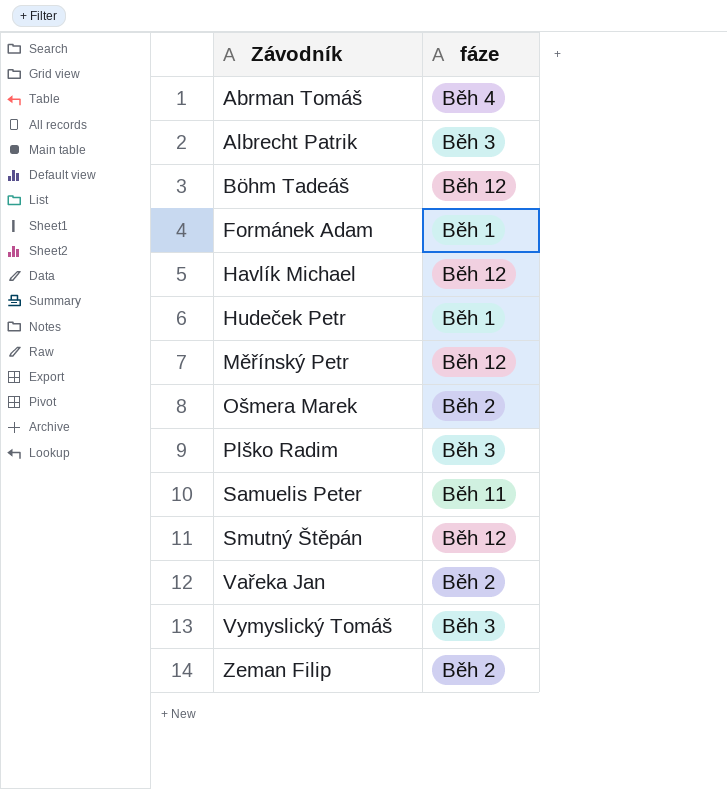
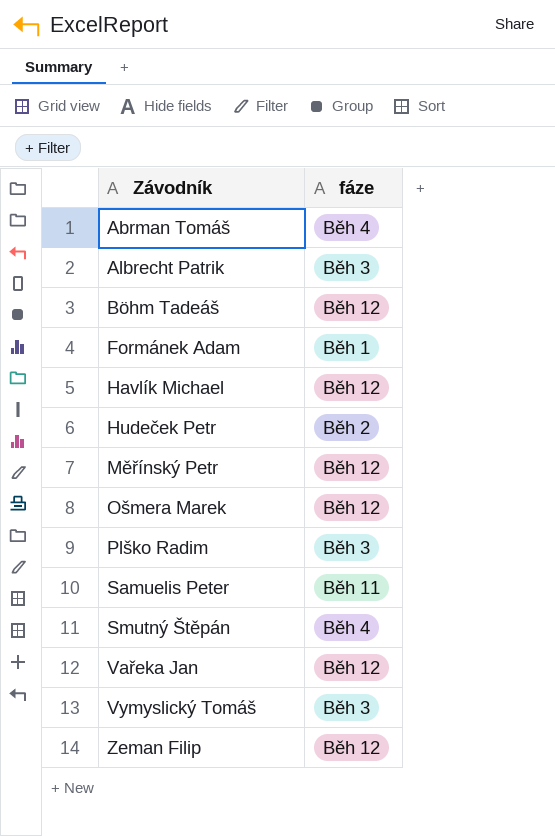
Hudeček Petr | fáze: Běh 1 -> Běh 2
Ošmera Marek | fáze: Běh 2 -> Běh 12
Smutný Štěpán | fáze: Běh 12 -> Běh 4
Vařeka Jan | fáze: Běh 2 -> Běh 12
Zeman Filip | fáze: Běh 2 -> Běh 12

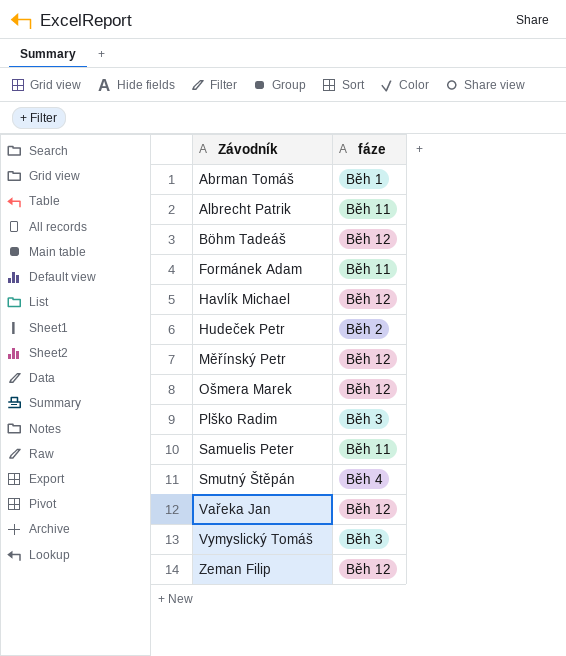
Abrman Tomáš | fáze: Běh 4 -> Běh 1
Albrecht Patrik | fáze: Běh 3 -> Běh 11
Formánek Adam | fáze: Běh 1 -> Běh 11

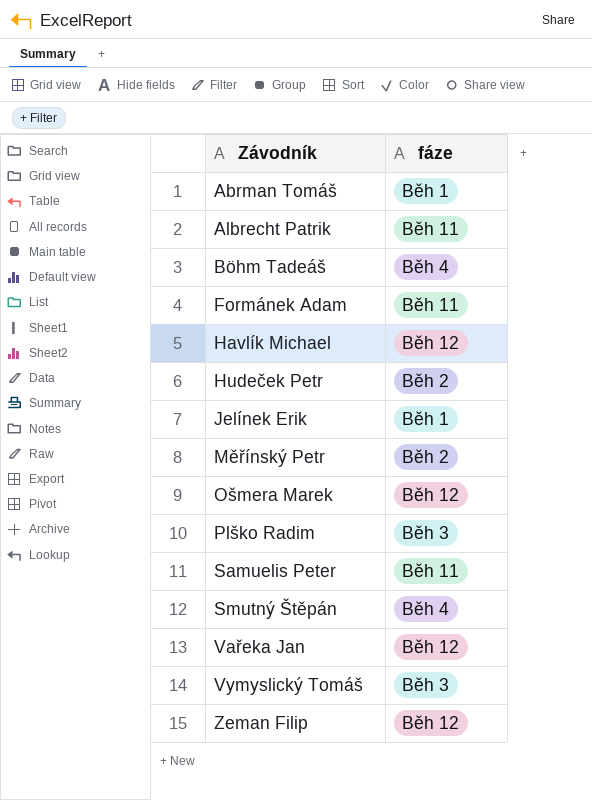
Böhm Tadeáš | fáze: Běh 12 -> Běh 4
row Jelínek Erik: none -> Běh 1
Měřínský Petr | fáze: Běh 12 -> Běh 2

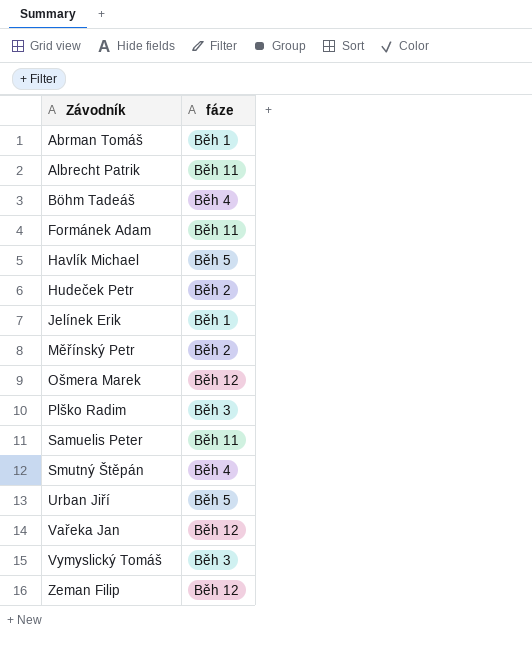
Havlík Michael | fáze: Běh 12 -> Běh 5
row Urban Jiří: none -> Běh 5

